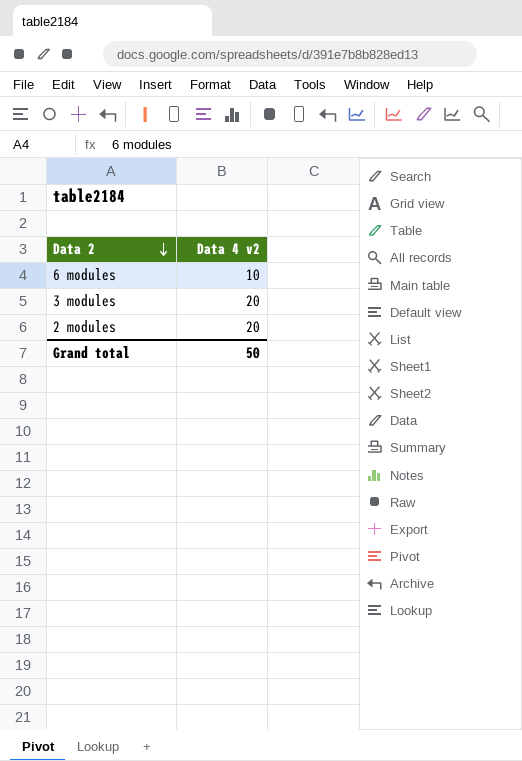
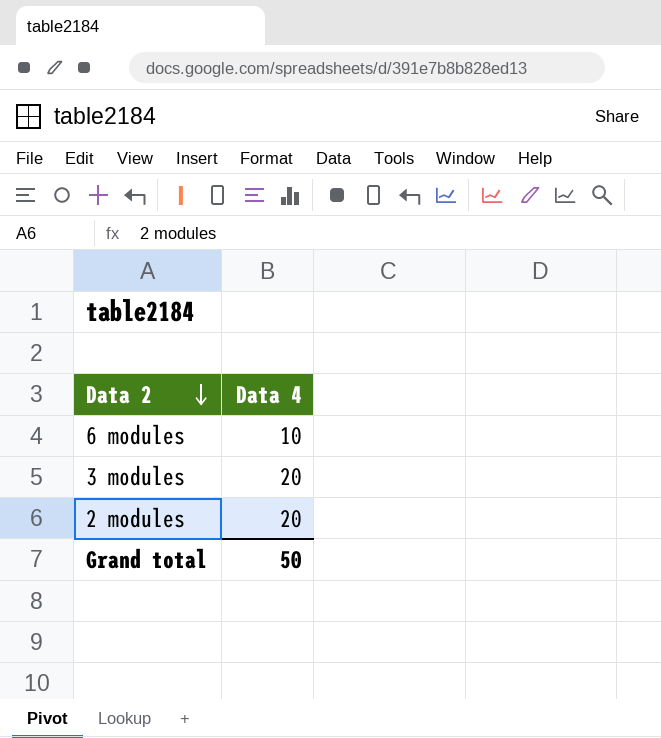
column name: Data 4 v2 -> Data 4

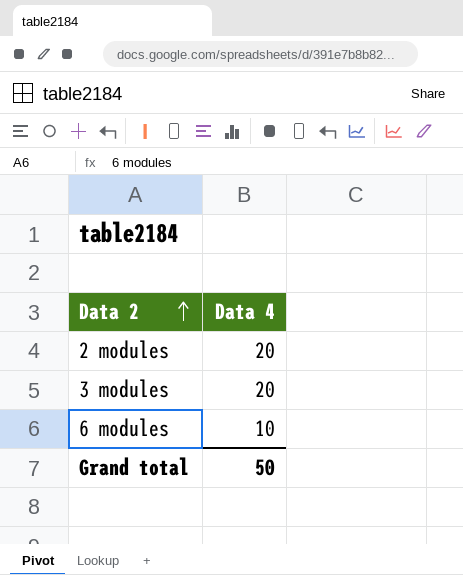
row order: Data 2 descending -> Data 2 ascending

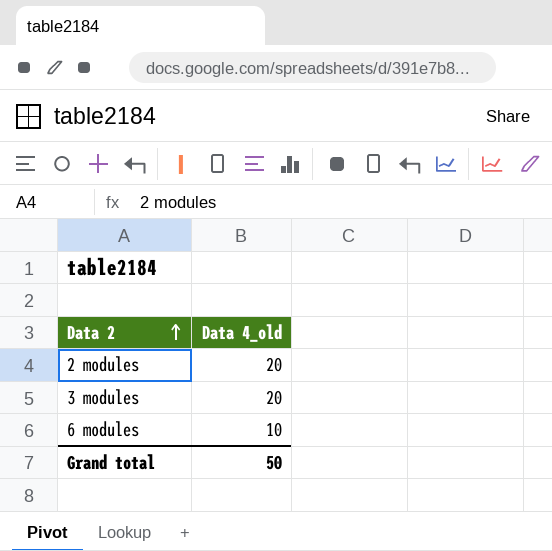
column name: Data 4 -> Data 4_old

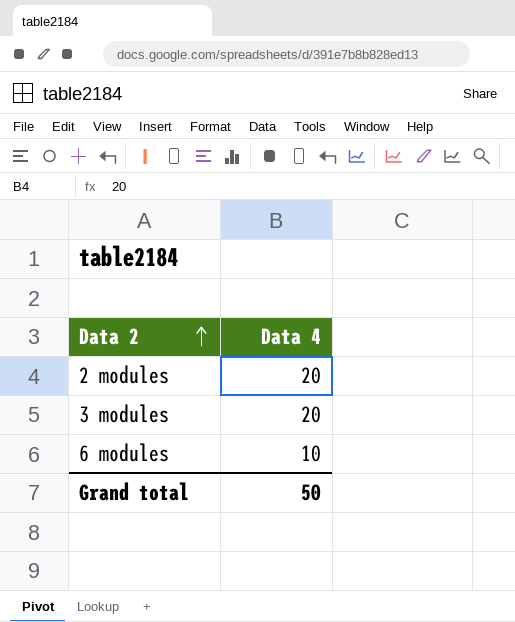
column name: Data 4_old -> Data 4

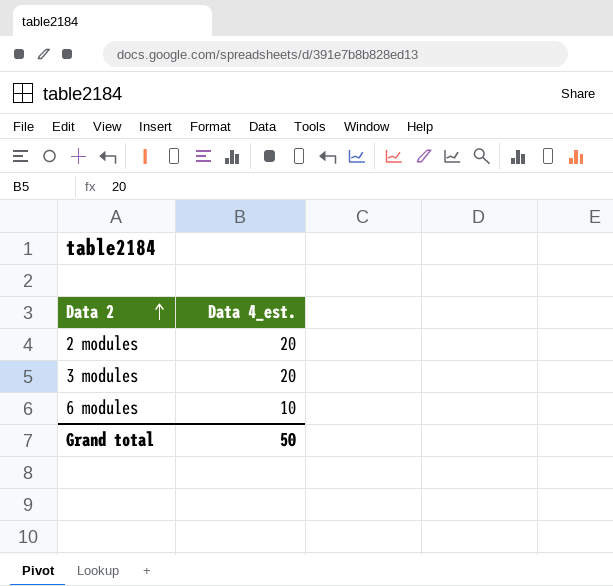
column name: Data 4 -> Data 4_est.

